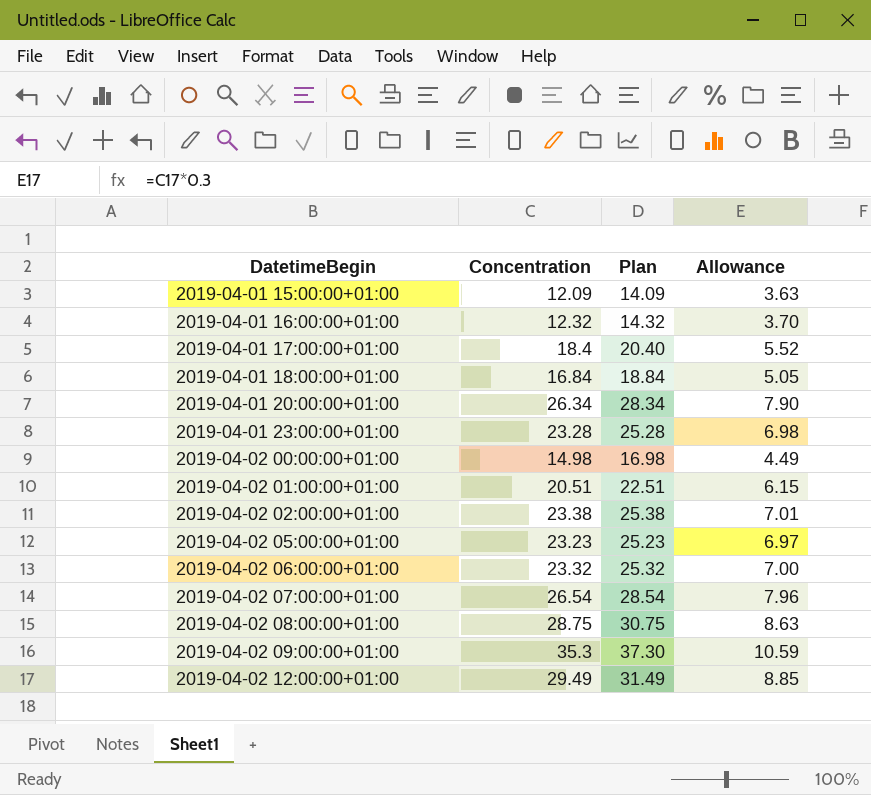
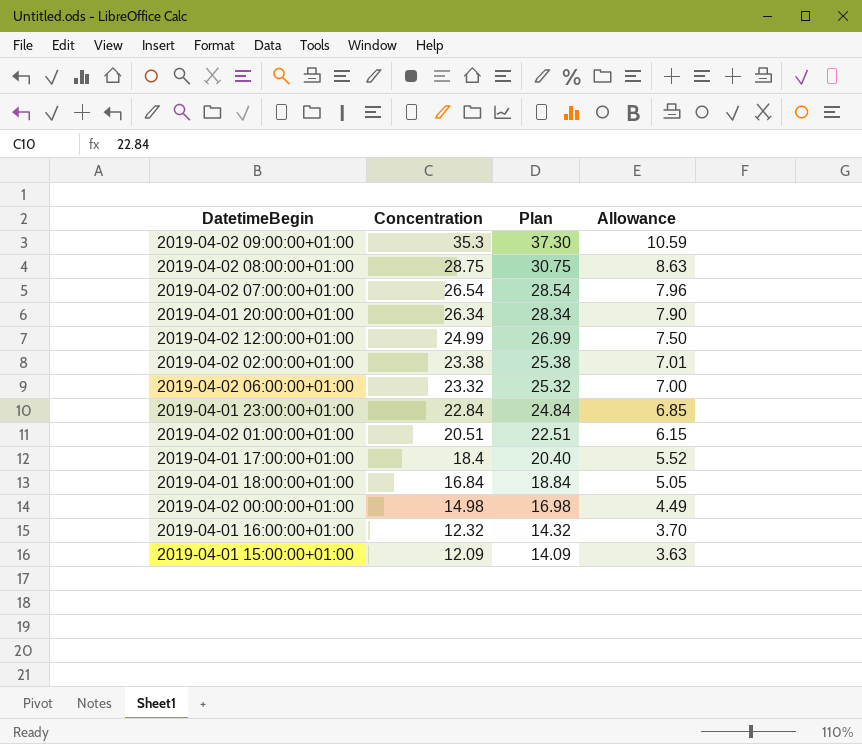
row order: DatetimeBegin ascending -> Concentration descending
row 2019-04-02 05:00:00+01:00: 23.23 | 25.23 | 6.97 -> none
2019-04-02 12:00:00+01:00 | Concentration: 29.49 -> 24.99
2019-04-02 12:00:00+01:00 | Plan: 31.49 -> 26.99
2019-04-02 12:00:00+01:00 | Allowance: 8.85 -> 7.50
2019-04-01 23:00:00+01:00 | Concentration: 23.28 -> 22.84
2019-04-01 23:00:00+01:00 | Plan: 25.28 -> 24.84
2019-04-01 23:00:00+01:00 | Allowance: 6.98 -> 6.85

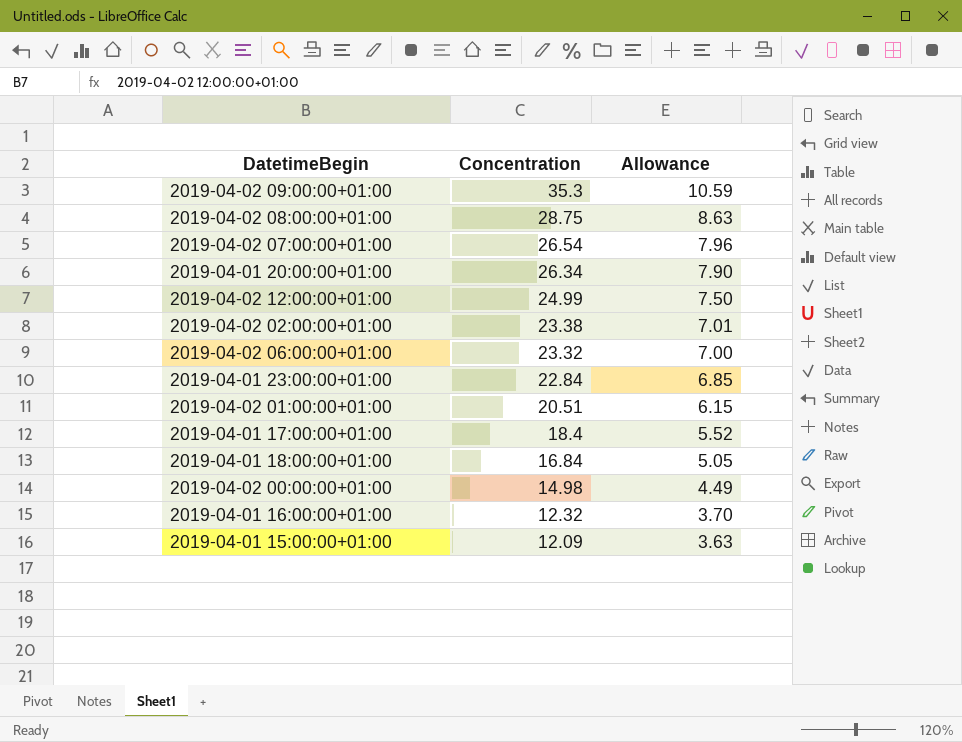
column Plan | formula: [Concentration] + 2 -> none

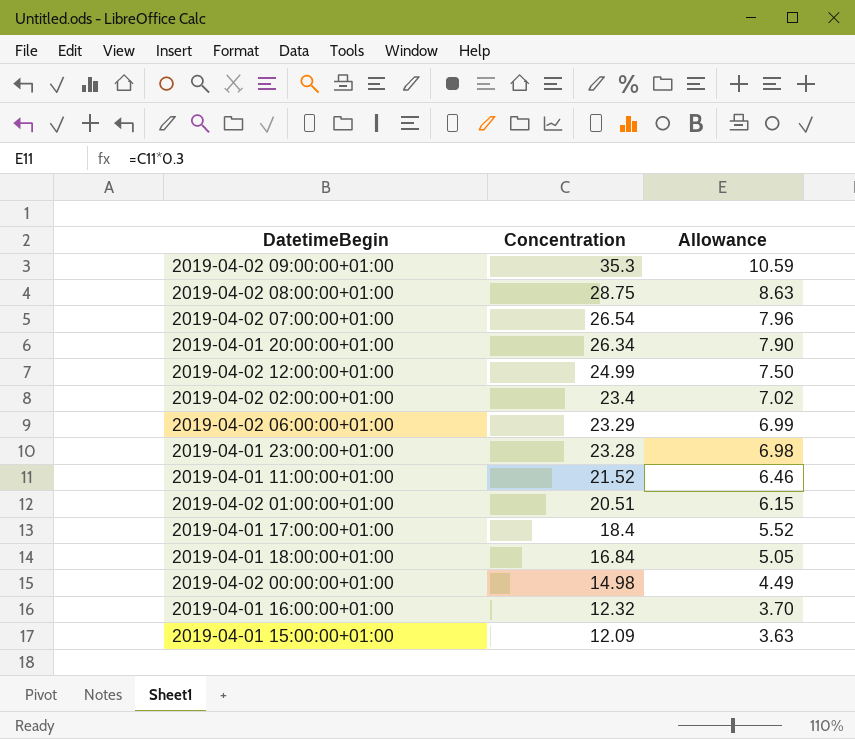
2019-04-02 02:00:00+01:00 | Concentration: 23.38 -> 23.4
2019-04-02 02:00:00+01:00 | Allowance: 7.01 -> 7.02
2019-04-02 06:00:00+01:00 | Concentration: 23.32 -> 23.29
2019-04-02 06:00:00+01:00 | Allowance: 7.00 -> 6.99
2019-04-01 23:00:00+01:00 | Concentration: 22.84 -> 23.28
2019-04-01 23:00:00+01:00 | Allowance: 6.85 -> 6.98
row 2019-04-01 11:00:00+01:00: none -> 21.52 | 6.46

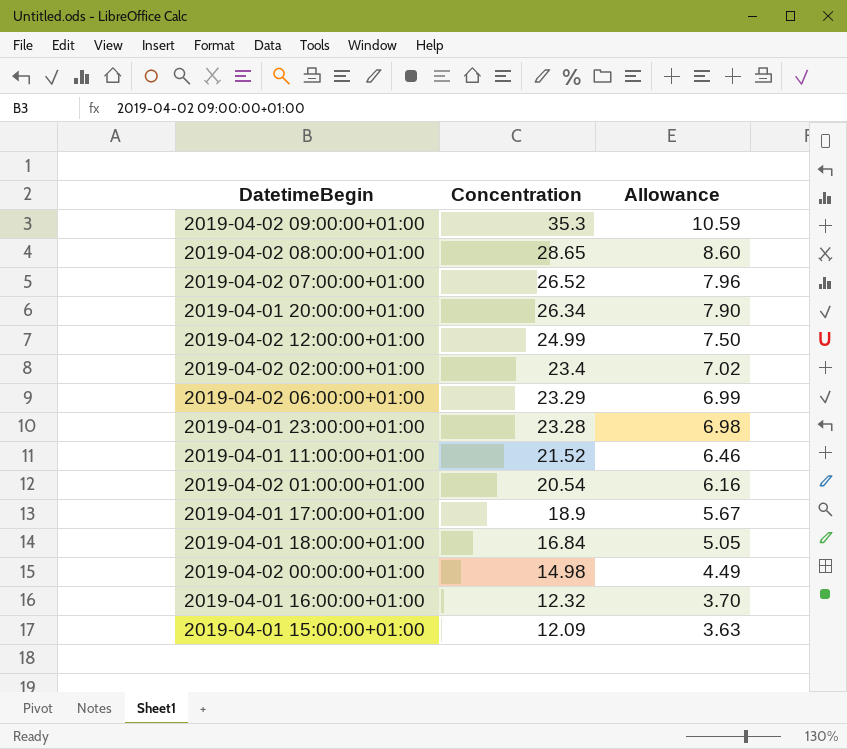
2019-04-02 08:00:00+01:00 | Concentration: 28.75 -> 28.65
2019-04-02 08:00:00+01:00 | Allowance: 8.63 -> 8.60
2019-04-02 07:00:00+01:00 | Concentration: 26.54 -> 26.52
2019-04-02 01:00:00+01:00 | Concentration: 20.51 -> 20.54
2019-04-02 01:00:00+01:00 | Allowance: 6.15 -> 6.16
2019-04-01 17:00:00+01:00 | Concentration: 18.4 -> 18.9
2019-04-01 17:00:00+01:00 | Allowance: 5.52 -> 5.67

